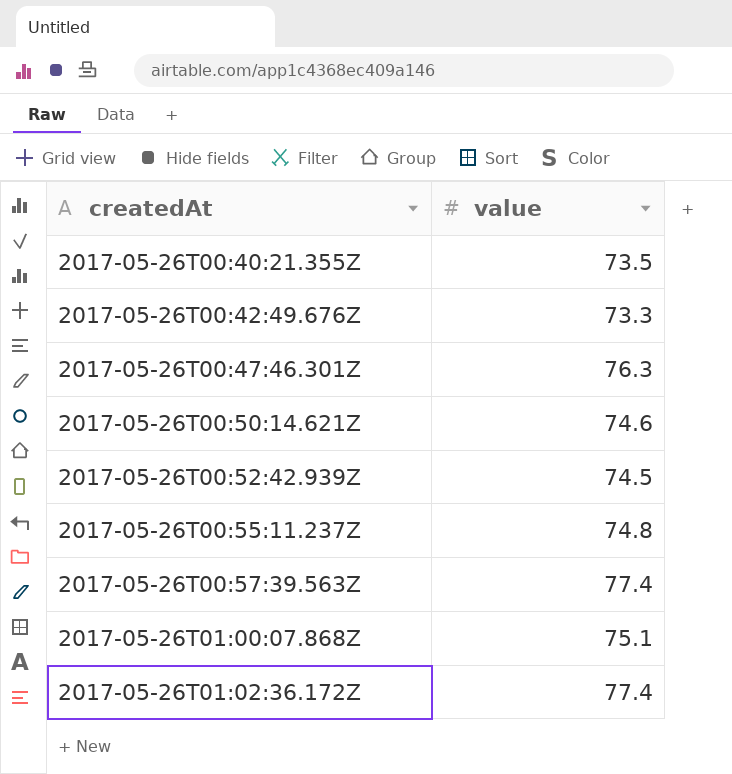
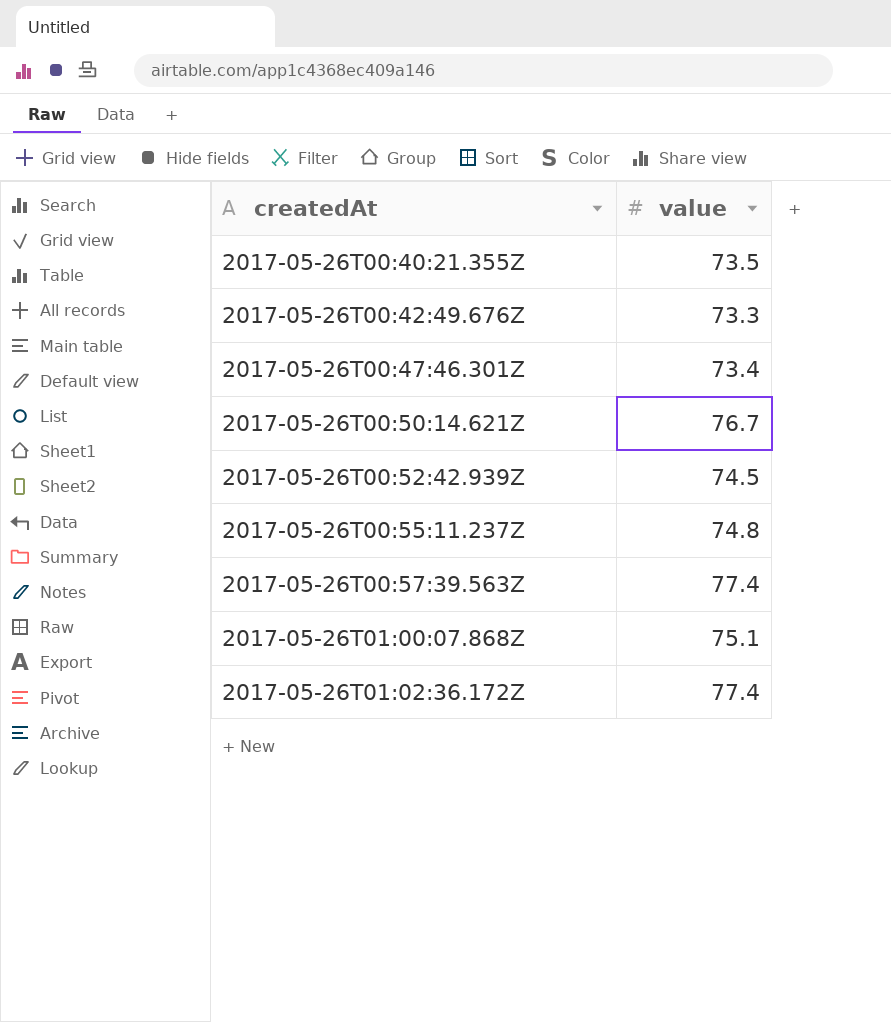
2017-05-26T00:47:46.301Z | value: 76.3 -> 73.4
2017-05-26T00:50:14.621Z | value: 74.6 -> 76.7

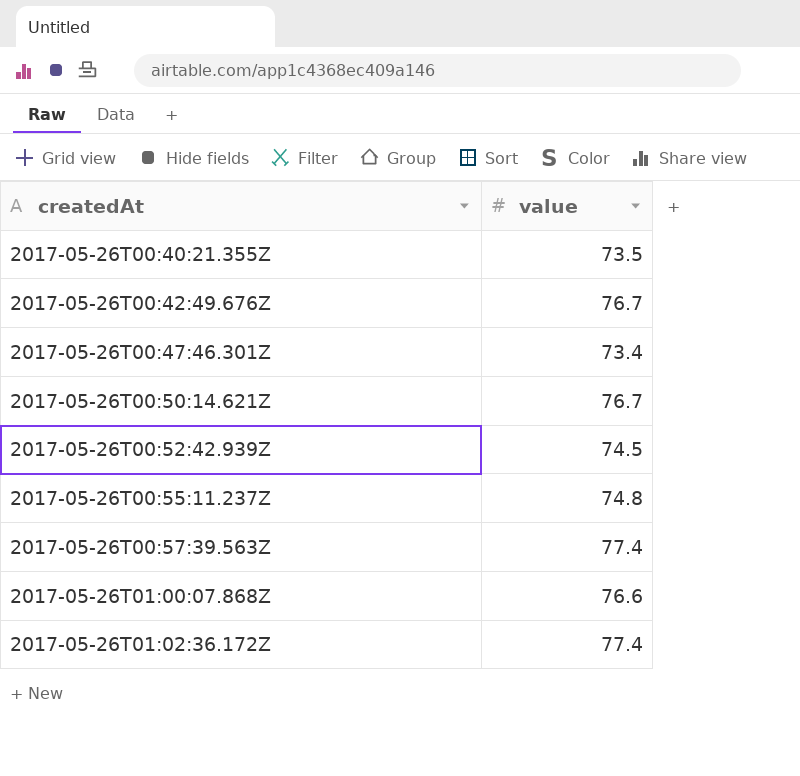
2017-05-26T00:42:49.676Z | value: 73.3 -> 76.7
2017-05-26T01:00:07.868Z | value: 75.1 -> 76.6

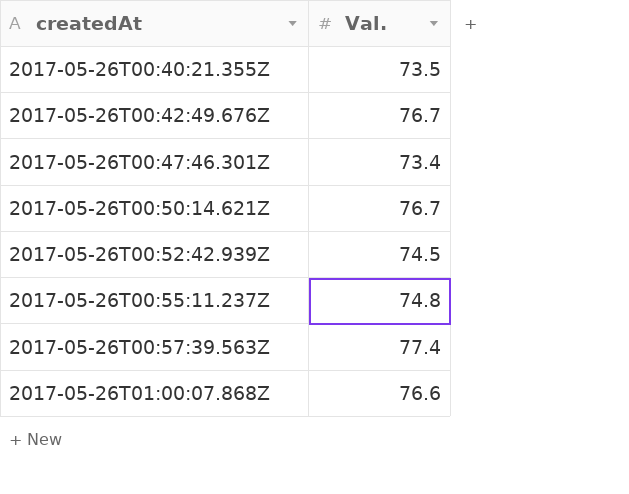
column name: value -> Val.
row 2017-05-26T01:02:36.172Z: 77.4 -> none

